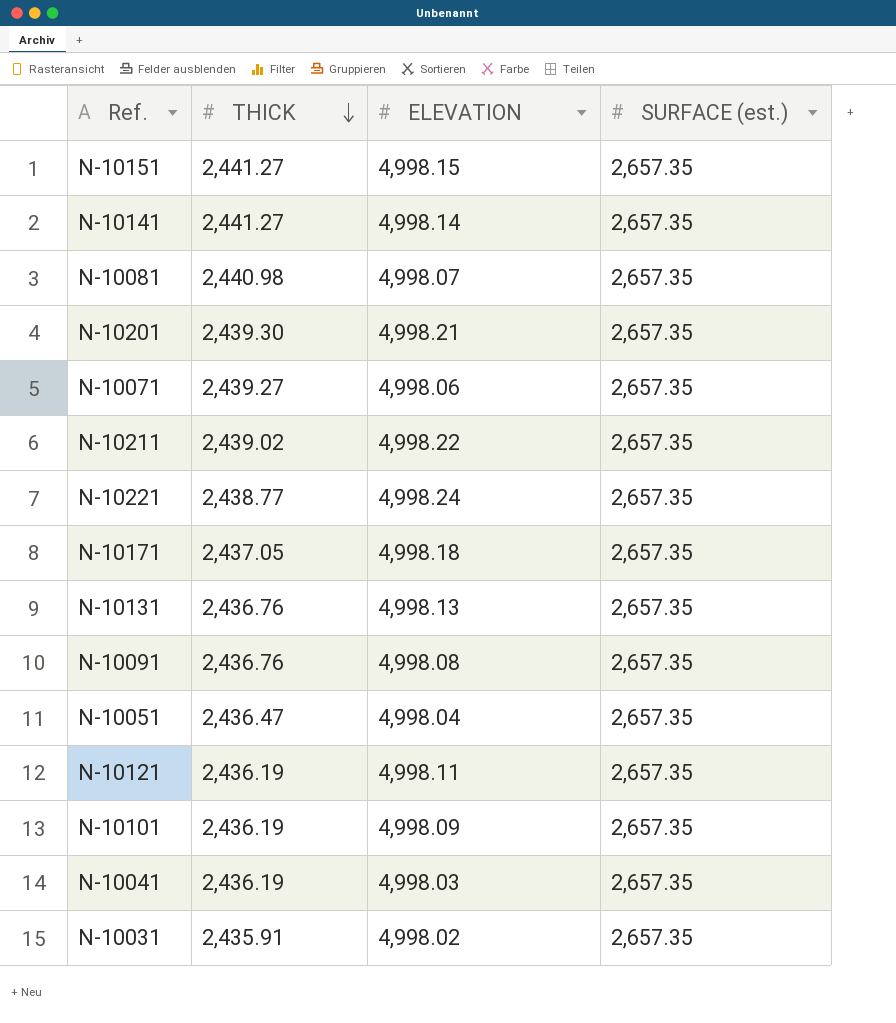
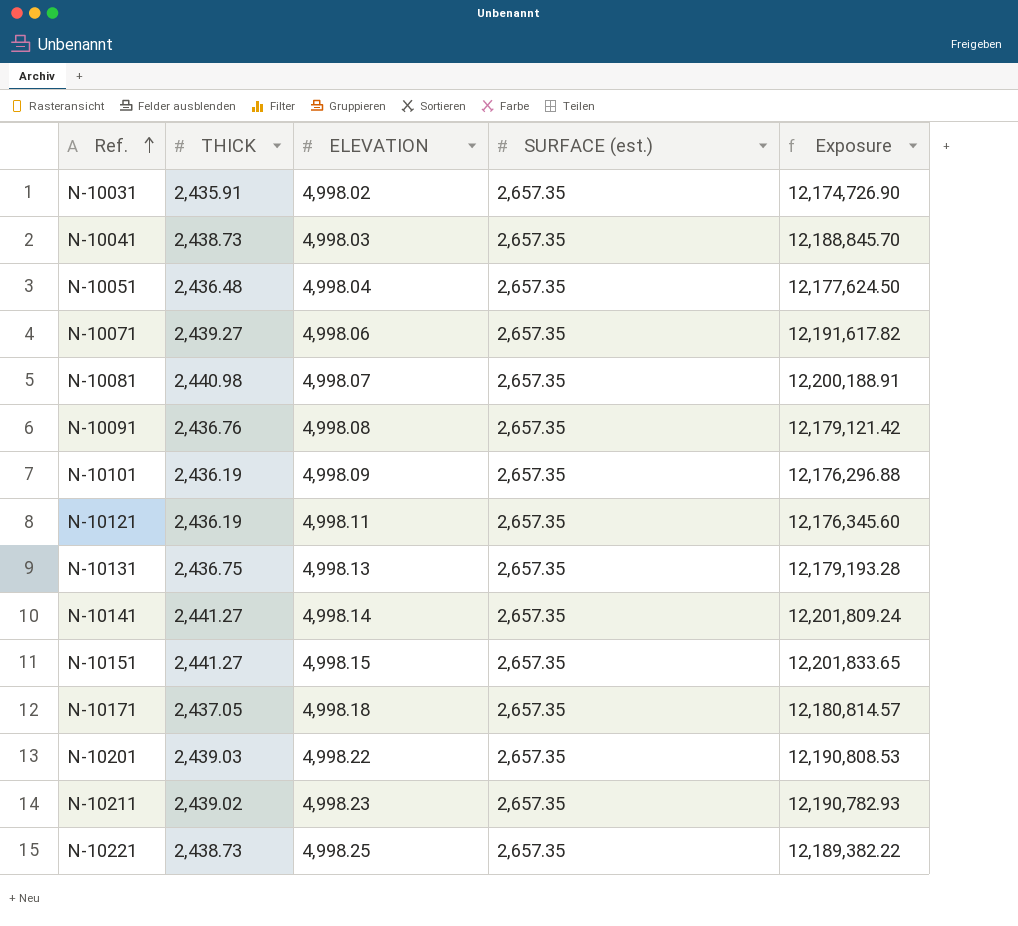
row order: THICK descending -> Ref. ascending
column Exposure | formula: none -> [THICK] * [ELEVATION]
N-10041 | THICK: 2,436.19 -> 2,438.73
N-10051 | THICK: 2,436.47 -> 2,436.48
N-10131 | THICK: 2,436.76 -> 2,436.75
N-10201 | THICK: 2,439.30 -> 2,439.03
N-10201 | ELEVATION: 4,998.21 -> 4,998.22
N-10211 | ELEVATION: 4,998.22 -> 4,998.23
N-10221 | THICK: 2,438.77 -> 2,438.73
N-10221 | ELEVATION: 4,998.24 -> 4,998.25

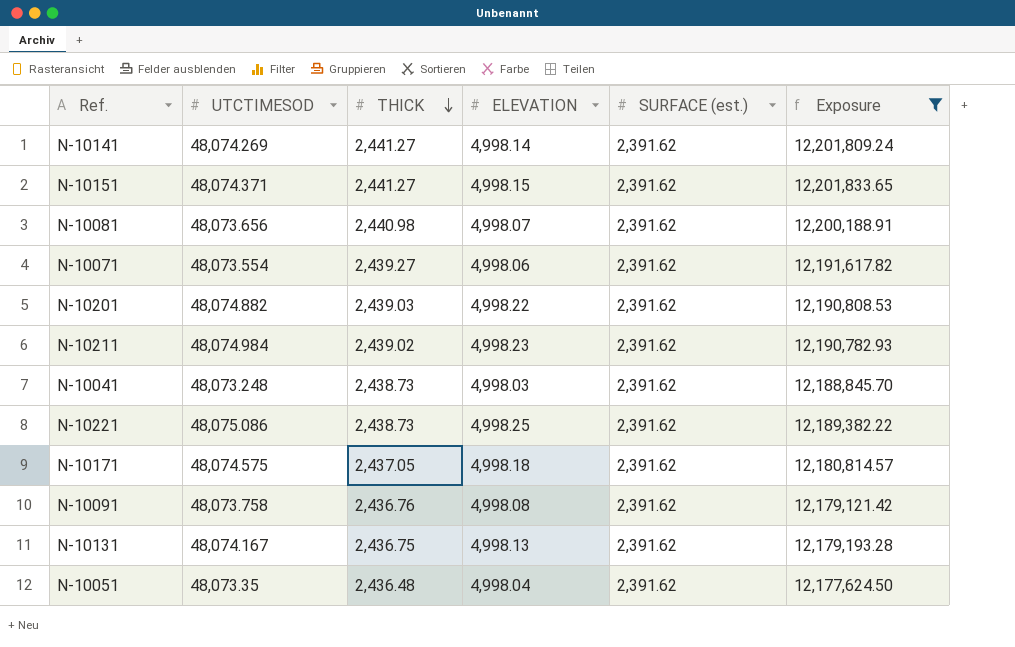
filter: none -> Exposure >= 12,177,624.50
row order: Ref. ascending -> THICK descending
column UTCTIMESOD | position: none -> 2
N-10141 | SURFACE (est.): 2,657.35 -> 2,391.62
N-10151 | SURFACE (est.): 2,657.35 -> 2,391.62
N-10081 | SURFACE (est.): 2,657.35 -> 2,391.62
N-10071 | SURFACE (est.): 2,657.35 -> 2,391.62
N-10201 | SURFACE (est.): 2,657.35 -> 2,391.62
N-10211 | SURFACE (est.): 2,657.35 -> 2,391.62
N-10041 | SURFACE (est.): 2,657.35 -> 2,391.62
N-10221 | SURFACE (est.): 2,657.35 -> 2,391.62
N-10171 | SURFACE (est.): 2,657.35 -> 2,391.62
N-10091 | SURFACE (est.): 2,657.35 -> 2,391.62
N-10131 | SURFACE (est.): 2,657.35 -> 2,391.62
N-10051 | SURFACE (est.): 2,657.35 -> 2,391.62

